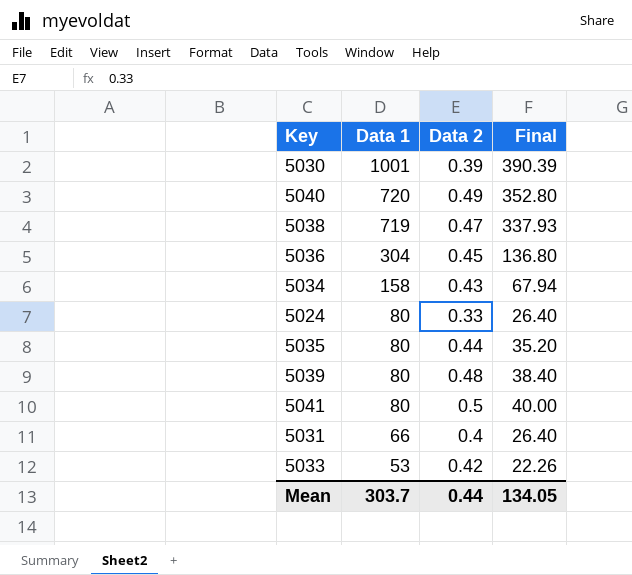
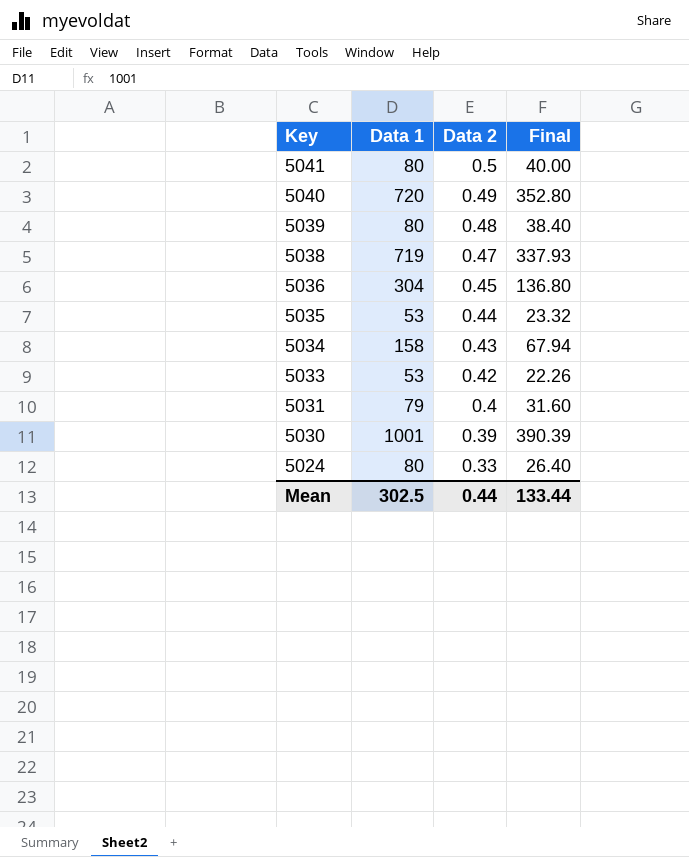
row order: Data 1 descending -> Key descending
5035 | Data 1: 80 -> 53
5035 | Final: 35.20 -> 23.32
5031 | Data 1: 66 -> 79
5031 | Final: 26.40 -> 31.60
Mean | Data 1: 303.7 -> 302.5
Mean | Final: 134.05 -> 133.44

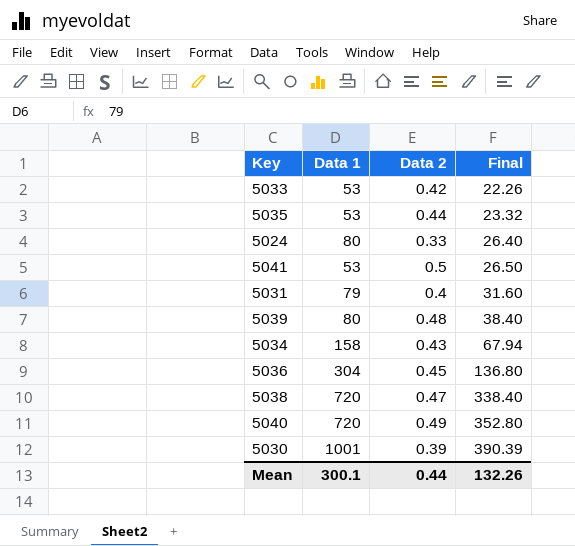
row order: Key descending -> Final ascending
5041 | Data 1: 80 -> 53
5041 | Final: 40.00 -> 26.50
5038 | Data 1: 719 -> 720
5038 | Final: 337.93 -> 338.40
Mean | Data 1: 302.5 -> 300.1
Mean | Final: 133.44 -> 132.26

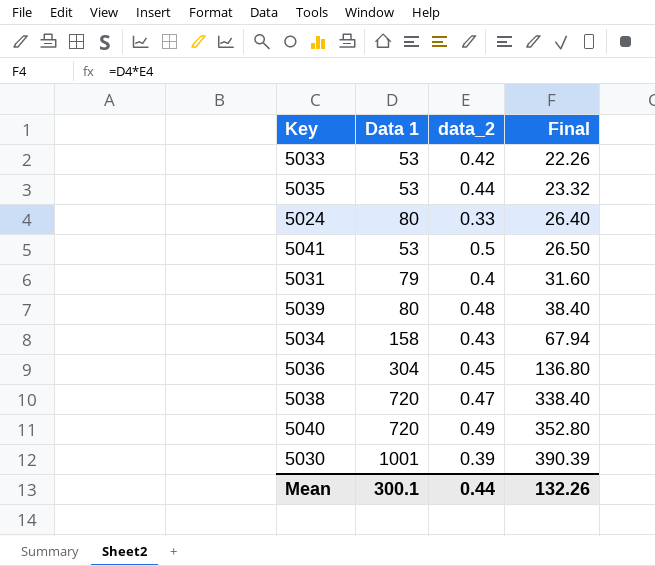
column name: Data 2 -> data_2

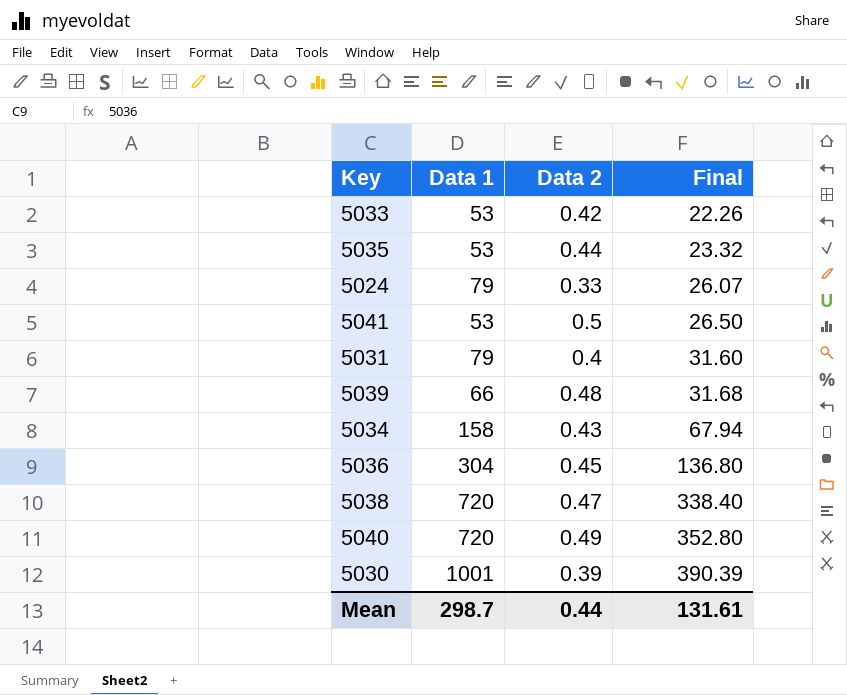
column name: data_2 -> Data 2
5024 | Data 1: 80 -> 79
5024 | Final: 26.40 -> 26.07
5039 | Data 1: 80 -> 66
5039 | Final: 38.40 -> 31.68
Mean | Data 1: 300.1 -> 298.7
Mean | Final: 132.26 -> 131.61

